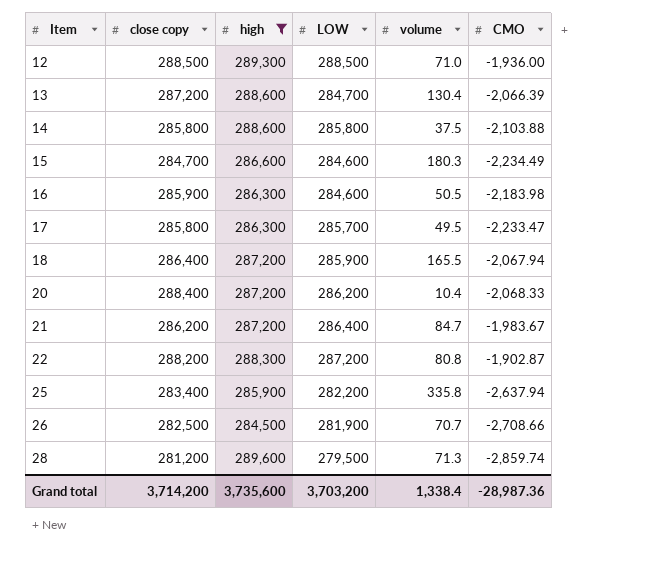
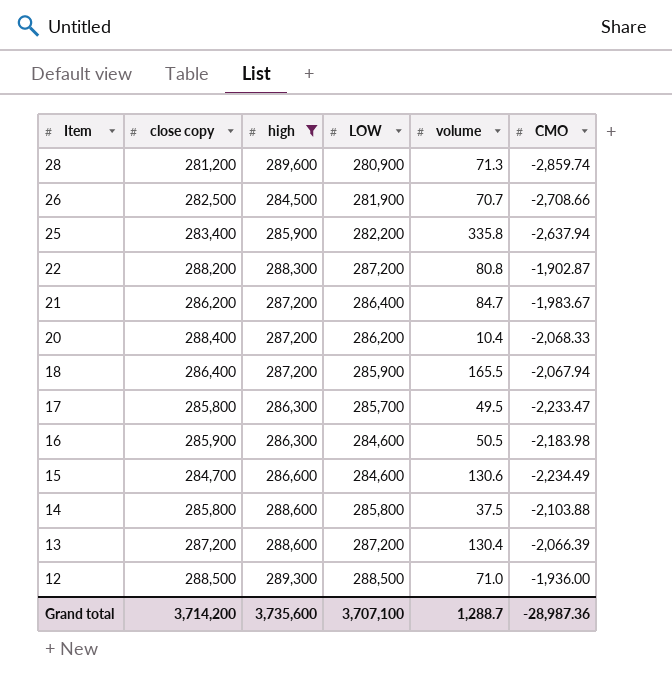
row order: Item ascending -> Item descending
28 | LOW: 279,500 -> 280,900
15 | volume: 180.3 -> 130.6
13 | LOW: 284,700 -> 287,200
Grand total | LOW: 3,703,200 -> 3,707,100
Grand total | volume: 1,338.4 -> 1,288.7

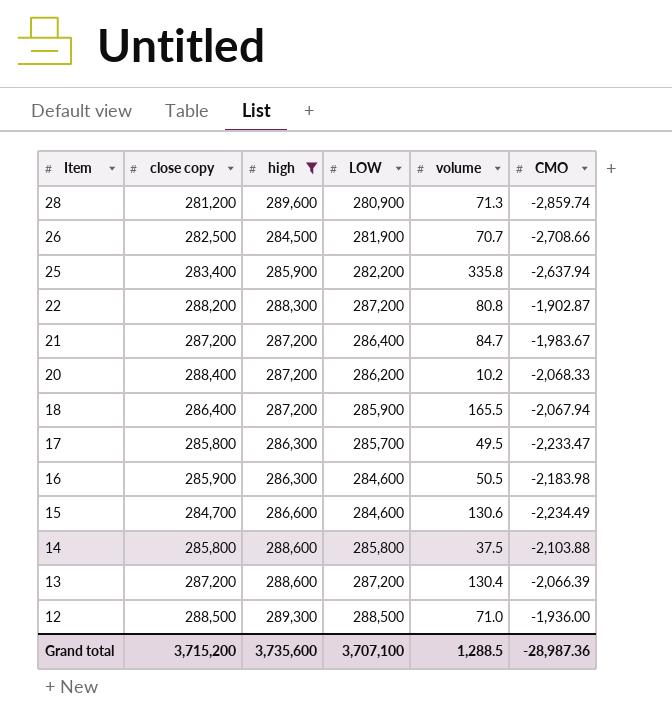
21 | close copy: 286,200 -> 287,200
20 | volume: 10.4 -> 10.2
Grand total | close copy: 3,714,200 -> 3,715,200
Grand total | volume: 1,288.7 -> 1,288.5

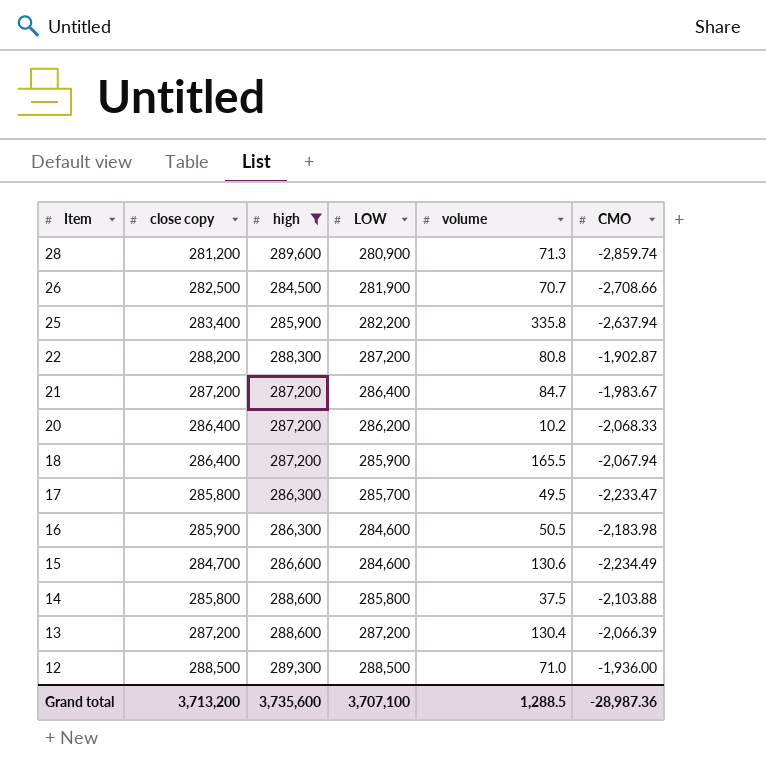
20 | close copy: 288,400 -> 286,400
Grand total | close copy: 3,715,200 -> 3,713,200

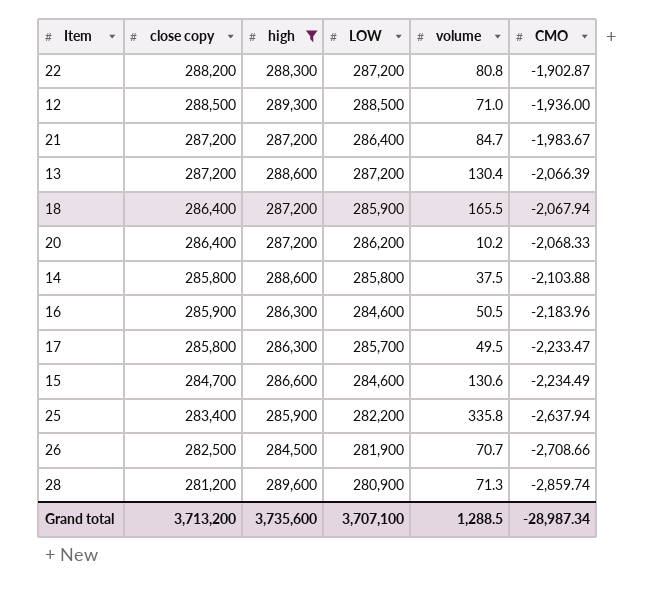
row order: Item descending -> CMO descending
16 | CMO: -2,183.98 -> -2,183.96
Grand total | CMO: -28,987.36 -> -28,987.34

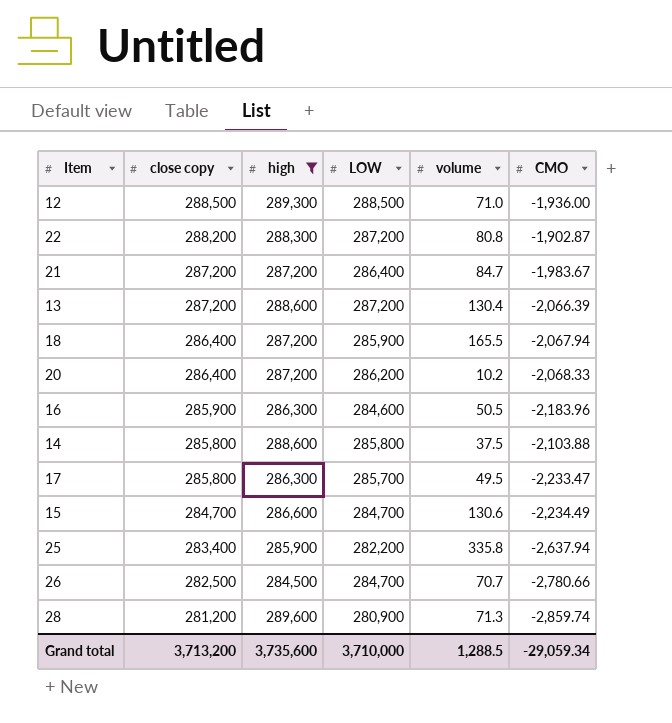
row order: CMO descending -> close copy descending
15 | LOW: 284,600 -> 284,700
26 | LOW: 281,900 -> 284,700
26 | CMO: -2,708.66 -> -2,780.66
Grand total | LOW: 3,707,100 -> 3,710,000
Grand total | CMO: -28,987.34 -> -29,059.34

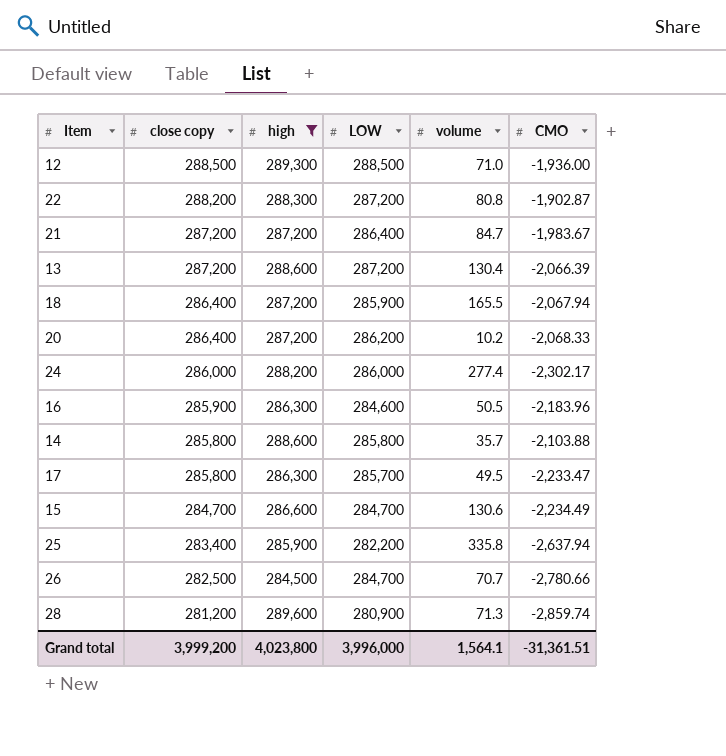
row 24: none -> 286,000 | 288,200 | 286,000 | 277.4 | -2,302.17
14 | volume: 37.5 -> 35.7
Grand total | close copy: 3,713,200 -> 3,999,200
Grand total | high: 3,735,600 -> 4,023,800
Grand total | LOW: 3,710,000 -> 3,996,000
Grand total | volume: 1,288.5 -> 1,564.1
Grand total | CMO: -29,059.34 -> -31,361.51

